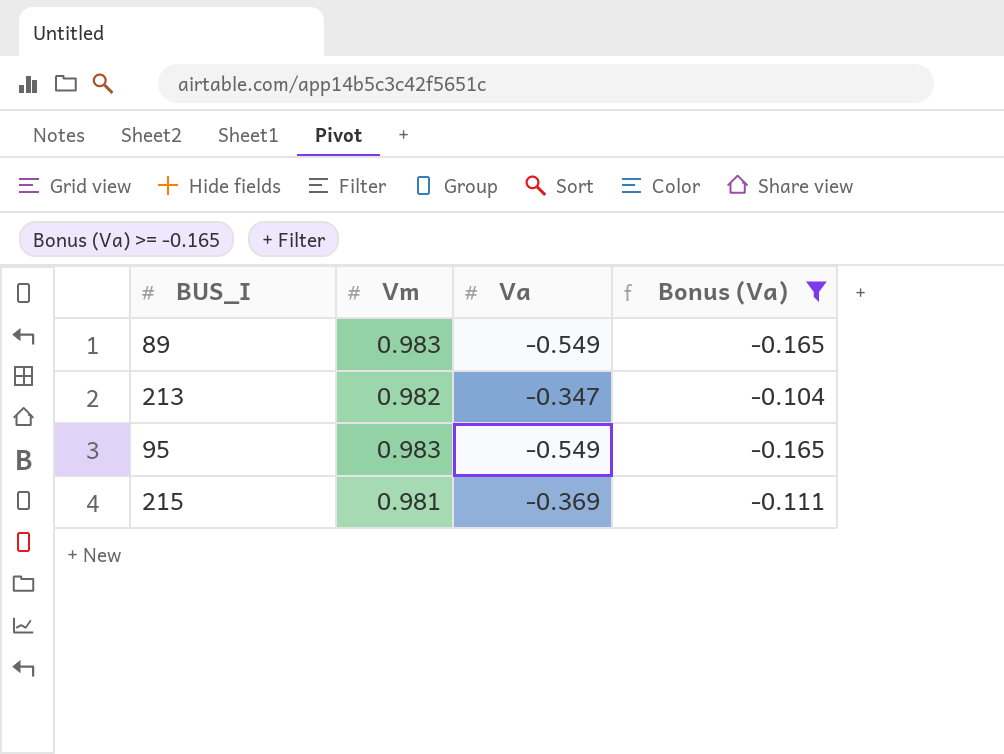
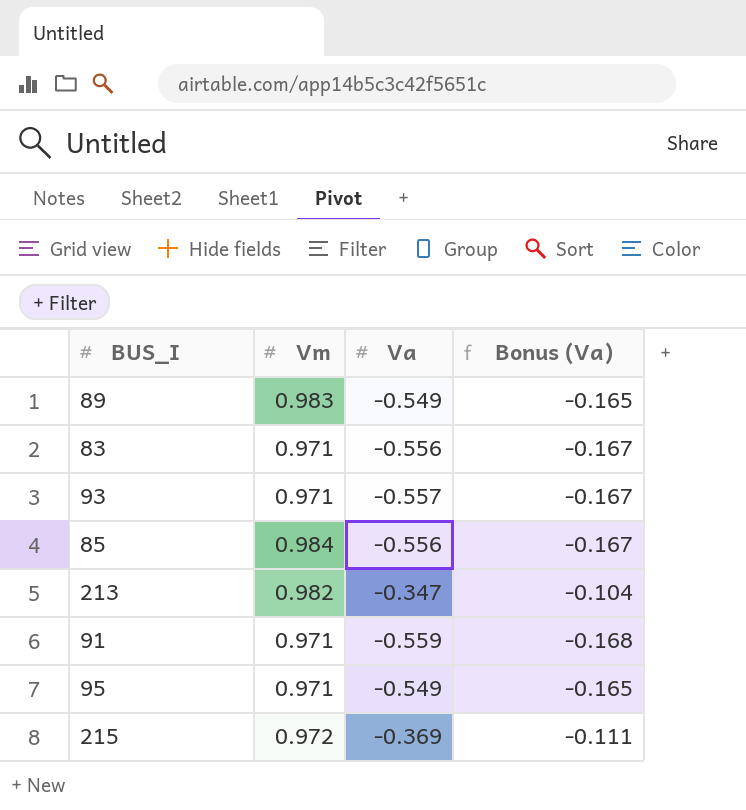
filter: Bonus (Va) >= -0.165 -> none
95 | Vm: 0.983 -> 0.971
215 | Vm: 0.981 -> 0.972

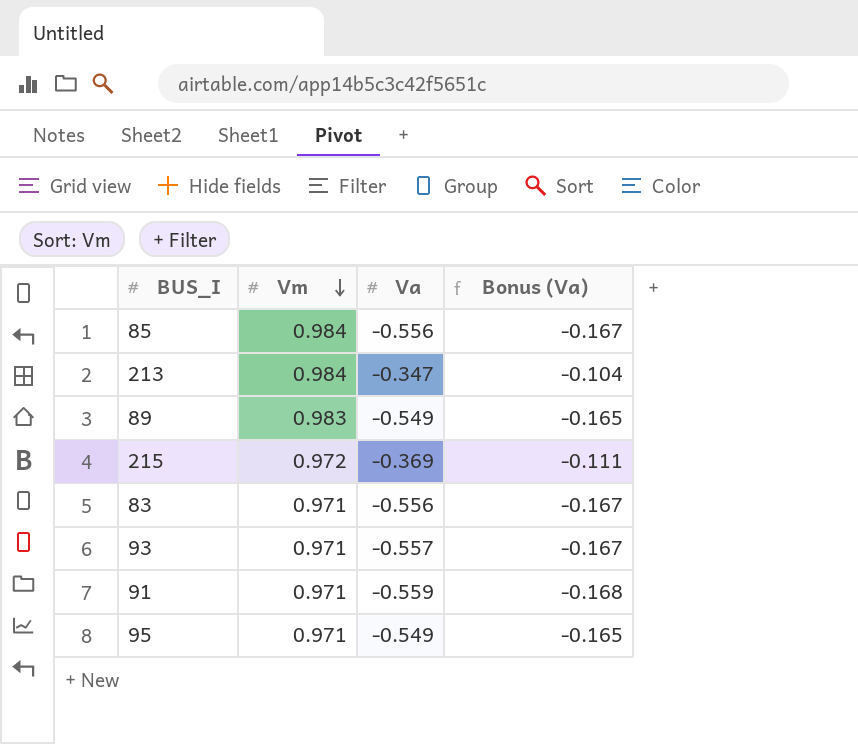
row order: none -> Vm descending
213 | Vm: 0.982 -> 0.984

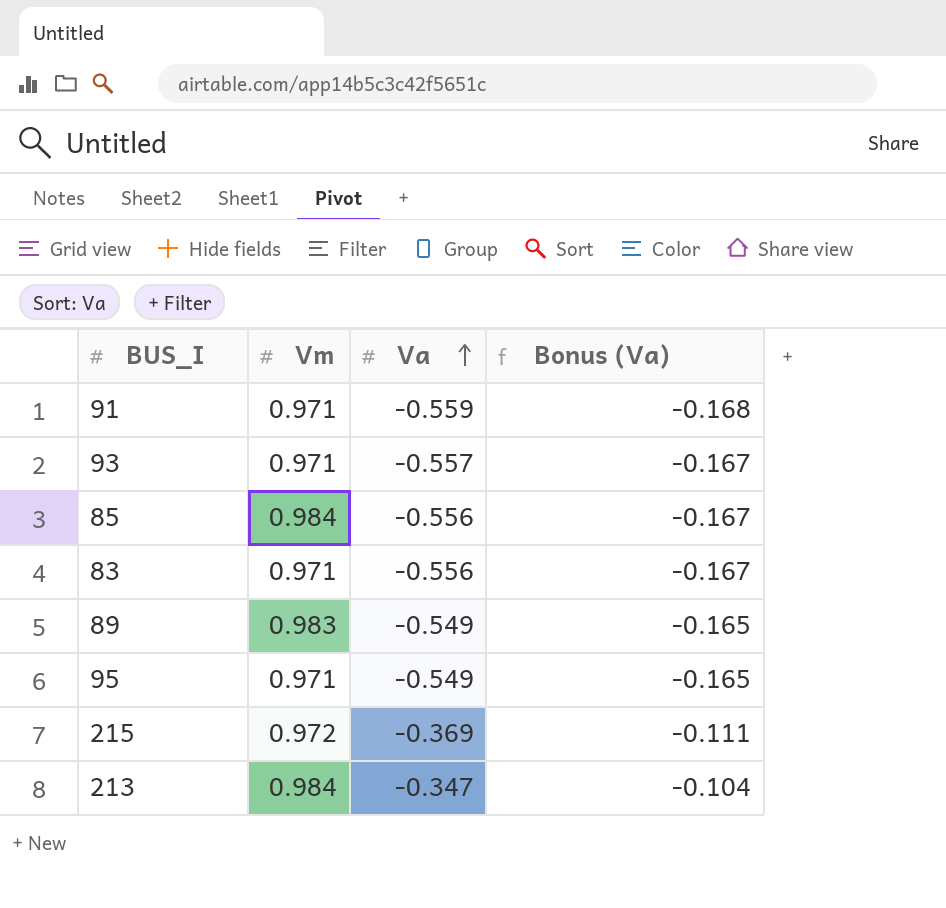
row order: Vm descending -> Va ascending

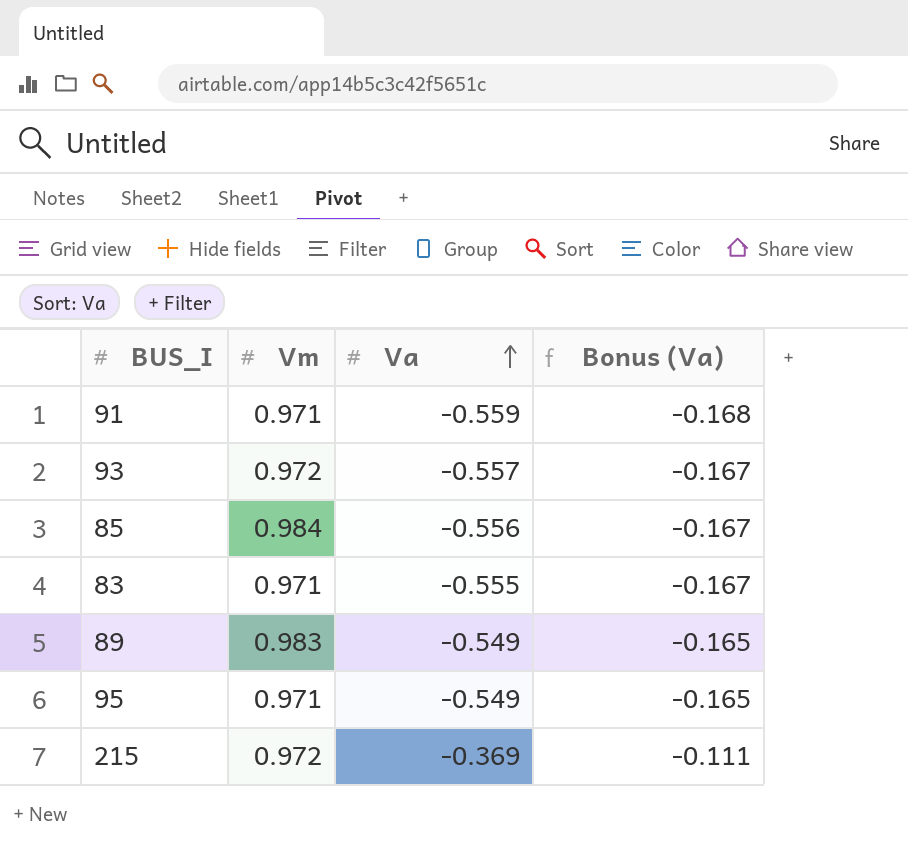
row 213: 0.984 | -0.347 | -0.104 -> none
93 | Vm: 0.971 -> 0.972
83 | Va: -0.556 -> -0.555

